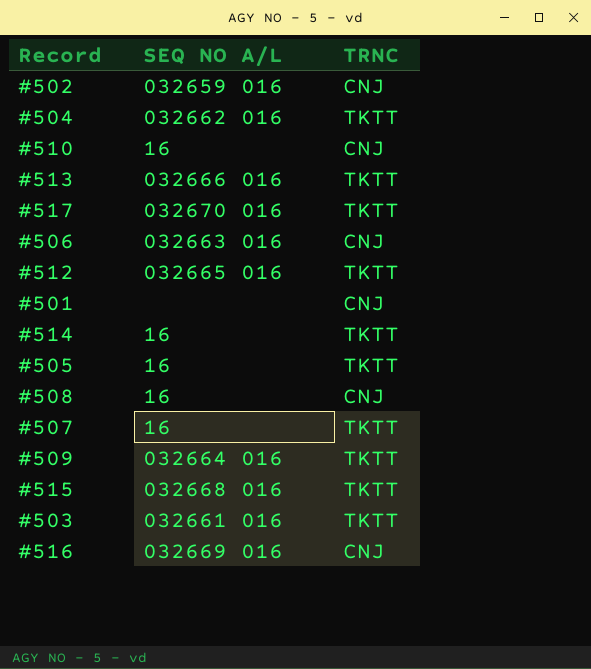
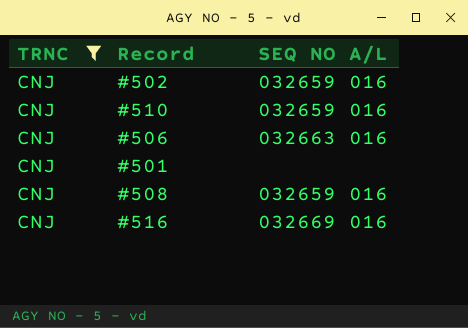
filter: none -> TRNC = CNJ
column TRNC | position: 3 -> 1
#510 | SEQ NO A/L: 16 -> 032659 016
#508 | SEQ NO A/L: 16 -> 032659 016

